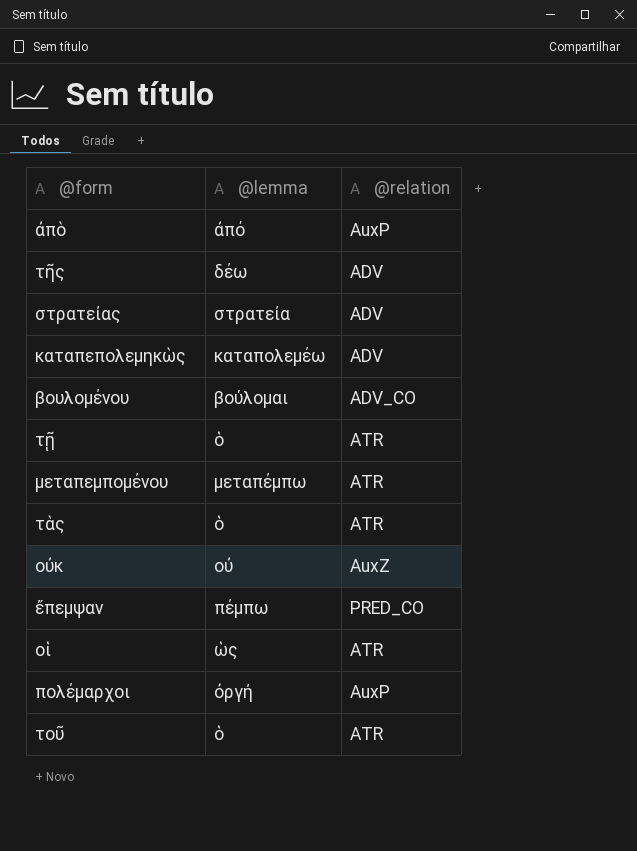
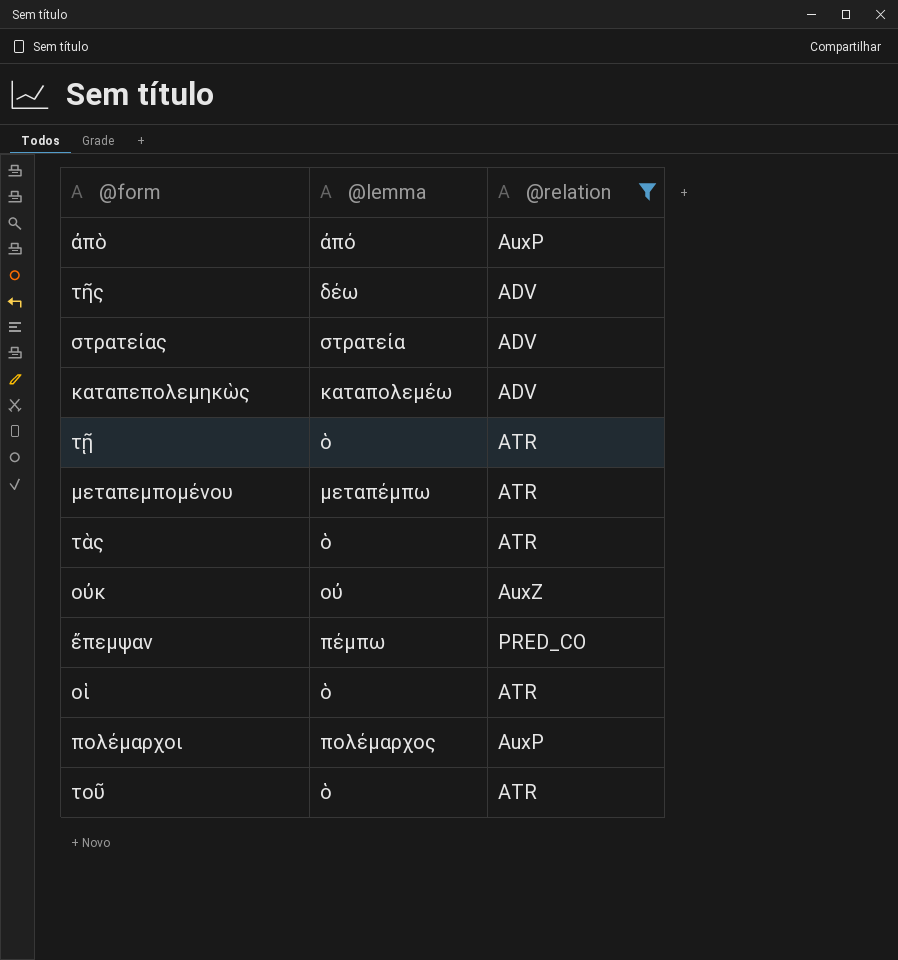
filter: none -> @relation != ADV_CO
οἱ | @lemma: ὡς -> ὁ
πολέμαρχοι | @lemma: ὀργή -> πολέμαρχος

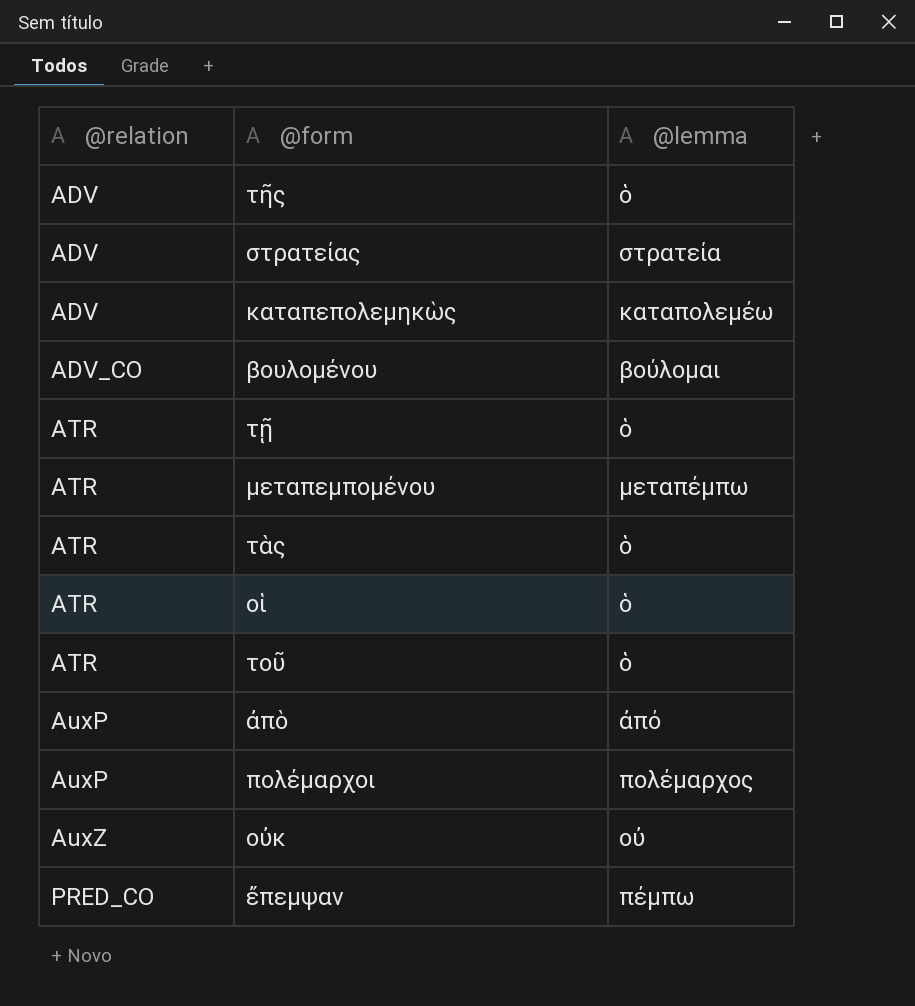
filter: @relation != ADV_CO -> none
row order: none -> @relation ascending
column @relation | position: 3 -> 1
τῆς | @lemma: δέω -> ὁ

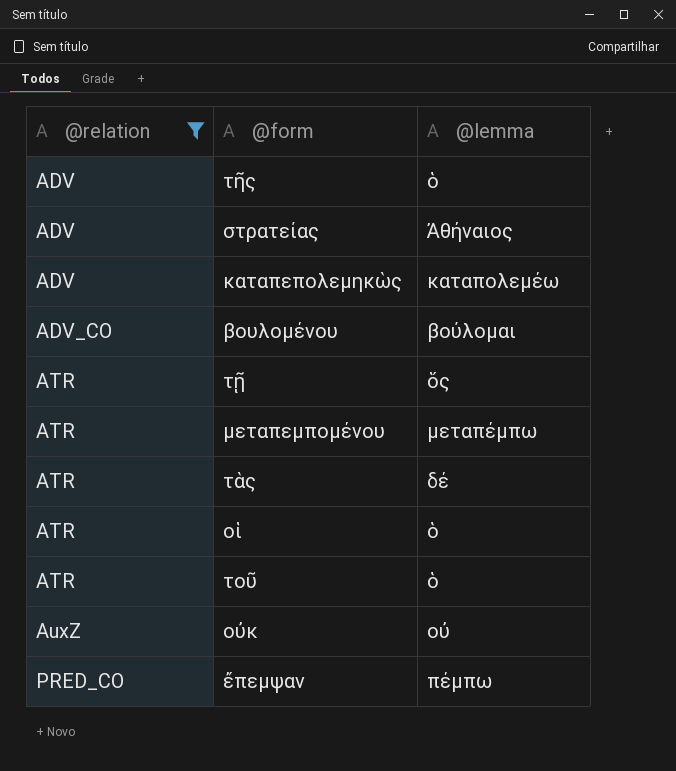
filter: none -> @relation != AuxP
στρατείας | @lemma: στρατεία -> Ἀθήναιος
τῇ | @lemma: ὁ -> ὅς
τὰς | @lemma: ὁ -> δέ

